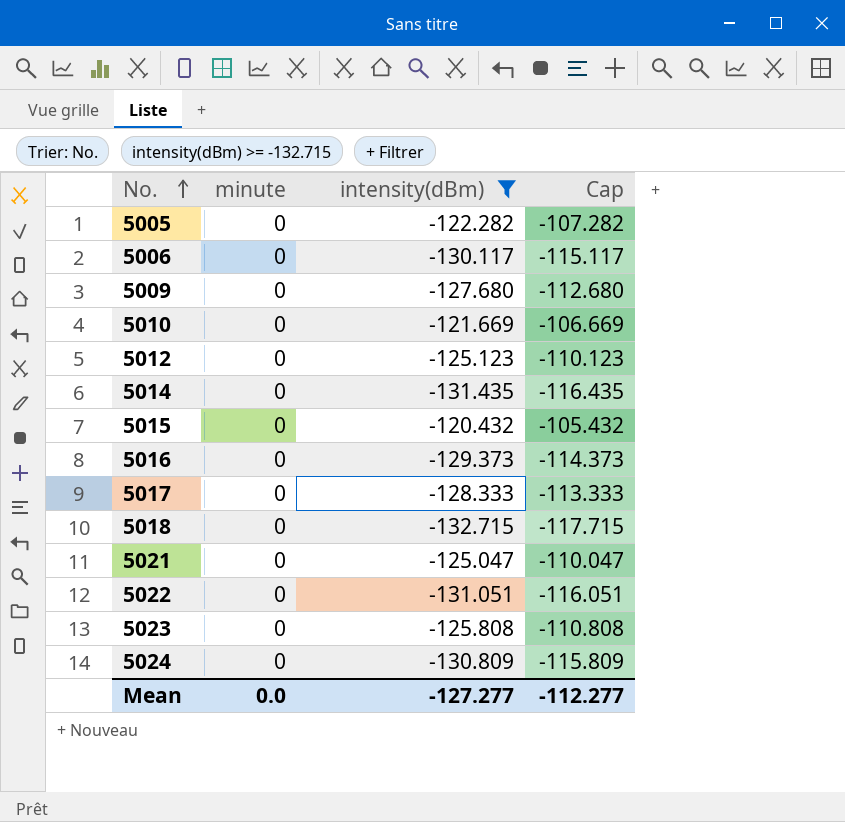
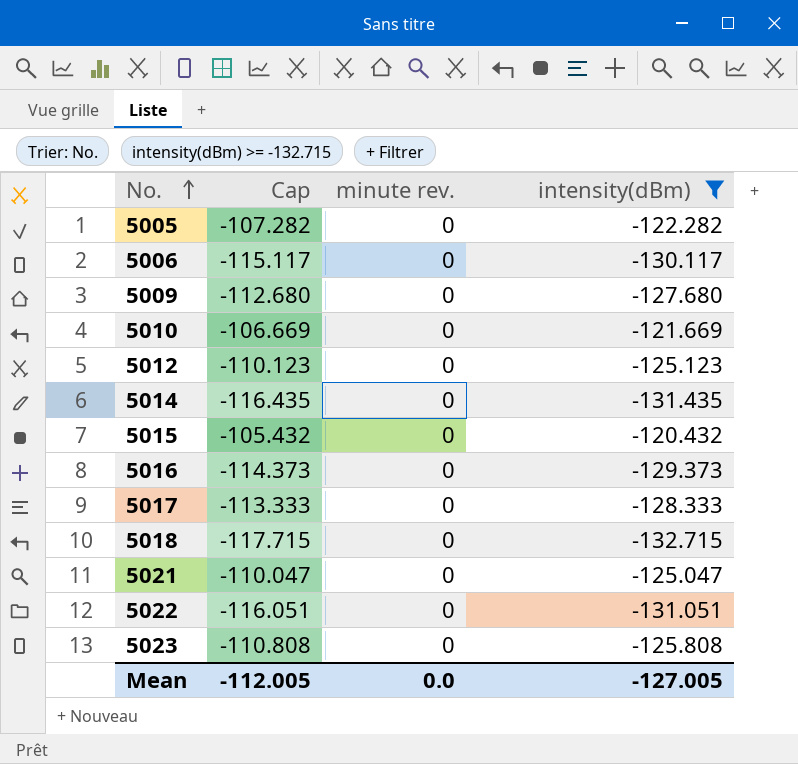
column Cap | position: 4 -> 2
column name: minute -> minute rev.
row 5024: 0 | -130.809 | -115.809 -> none
Mean | Cap: -112.277 -> -112.005
Mean | intensity(dBm): -127.277 -> -127.005

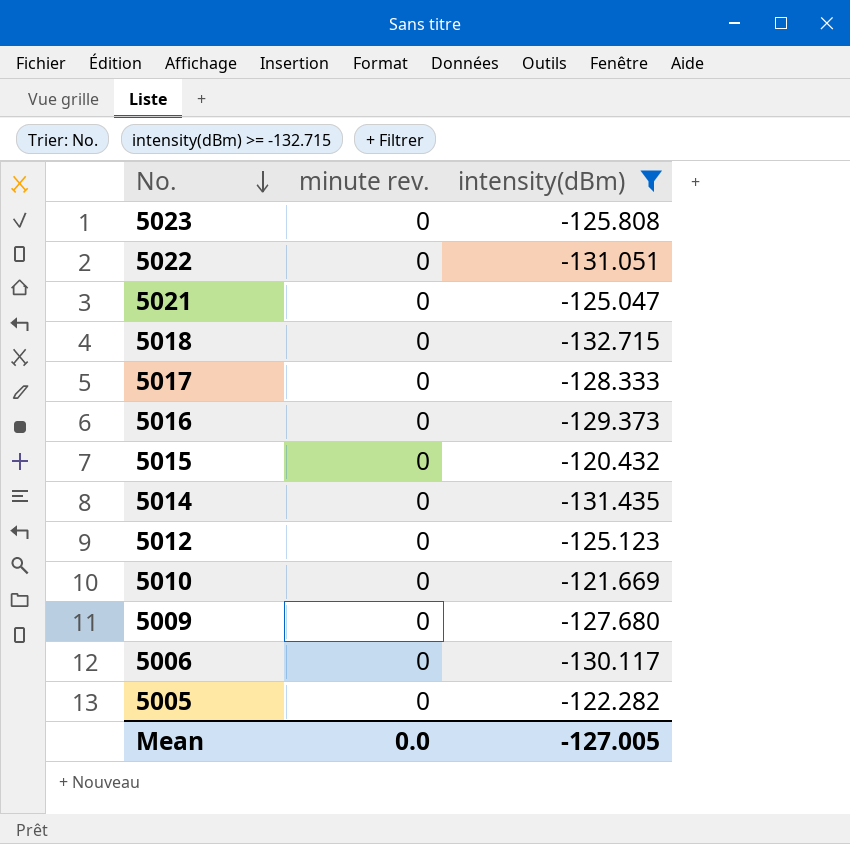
row order: No. ascending -> No. descending
column Cap | formula: [intensity(dBm)] + 15 -> none

